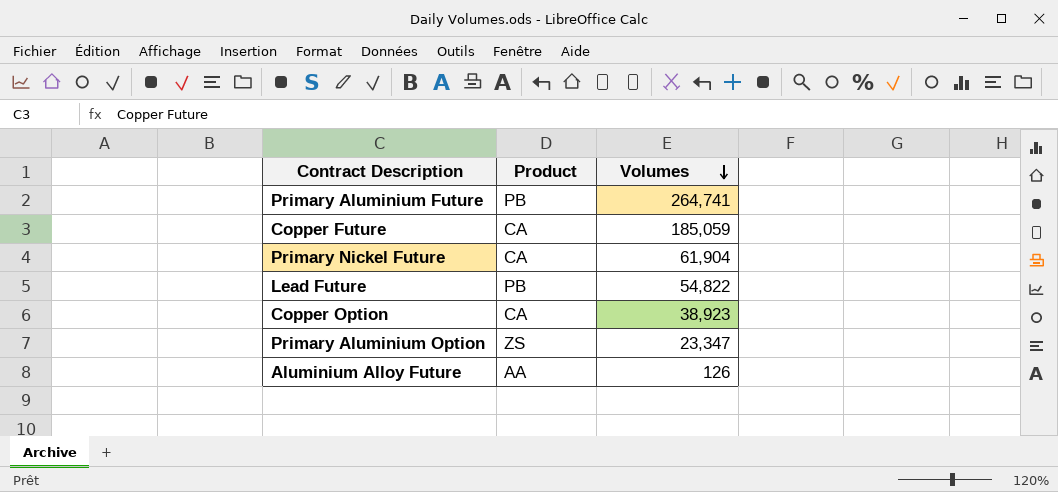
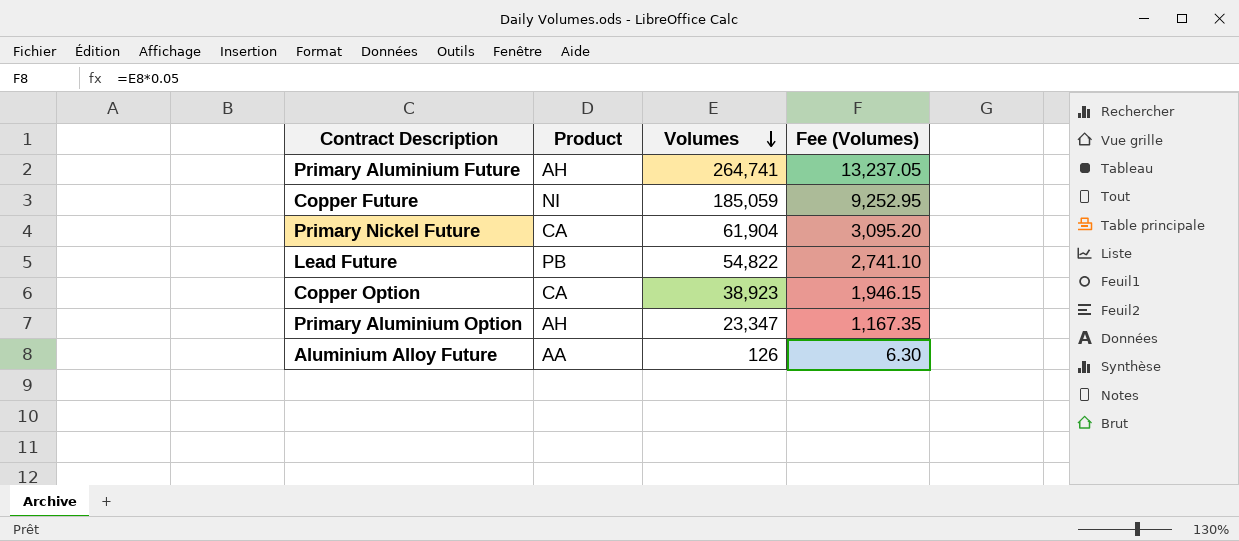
column Fee (Volumes) | formula: none -> [Volumes] * 0.05
Primary Aluminium Future | Product: PB -> AH
Copper Future | Product: CA -> NI
Primary Aluminium Option | Product: ZS -> AH

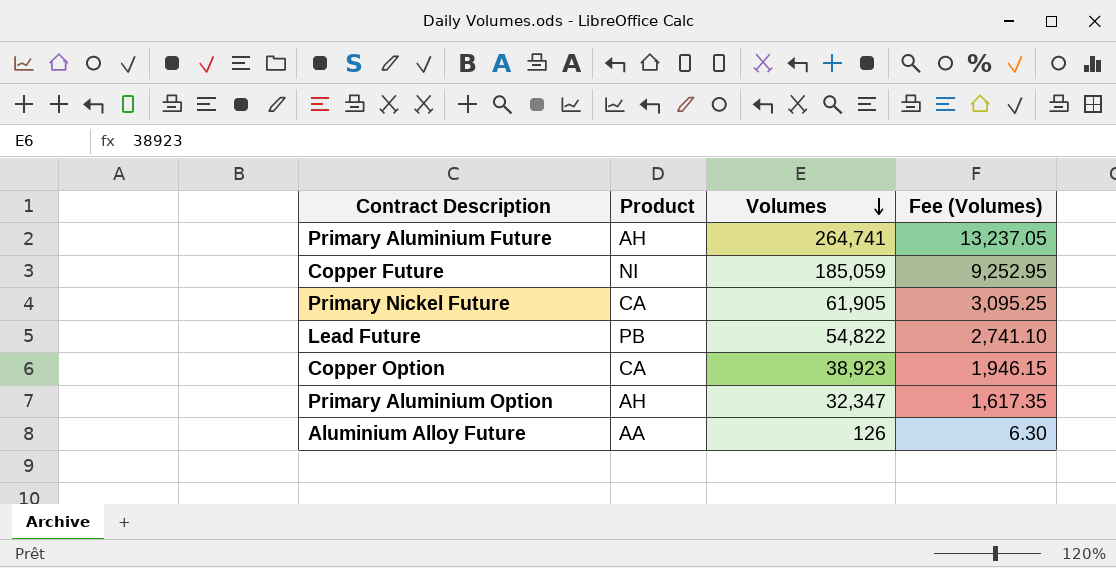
Primary Nickel Future | Volumes: 61,904 -> 61,905
Primary Nickel Future | Fee (Volumes): 3,095.20 -> 3,095.25
Primary Aluminium Option | Volumes: 23,347 -> 32,347
Primary Aluminium Option | Fee (Volumes): 1,167.35 -> 1,617.35

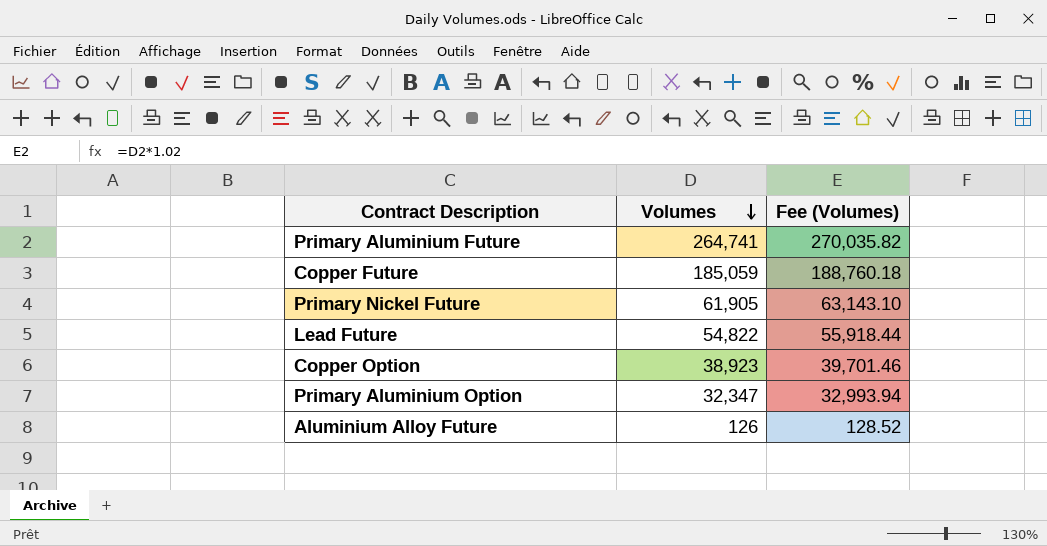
column Product | position: 2 -> none
column Fee (Volumes) | formula: [Volumes] * 0.05 -> [Volumes] * 1.02

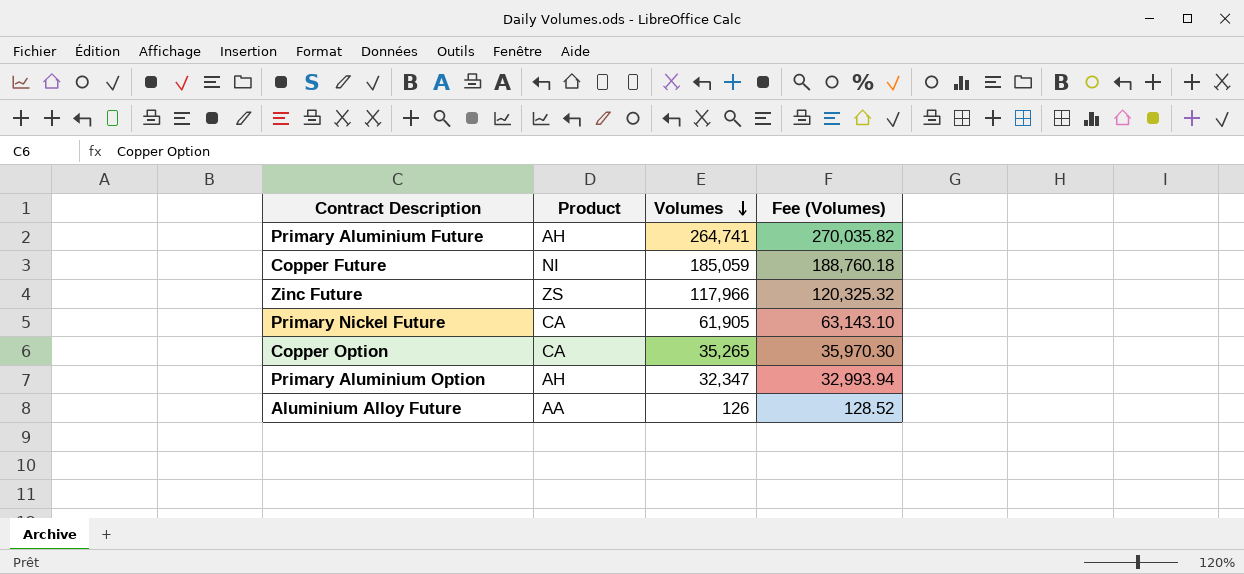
column Product | position: none -> 2
row Lead Future: 54,822 | 55,918.44 -> none
row Zinc Future: none -> ZS | 117,966 | 120,325.32
Copper Option | Volumes: 38,923 -> 35,265
Copper Option | Fee (Volumes): 39,701.46 -> 35,970.30

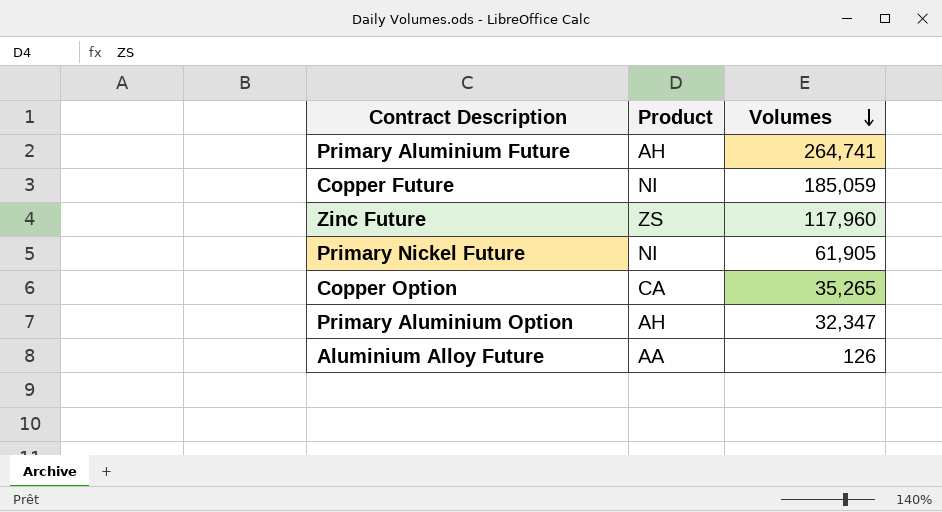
column Fee (Volumes) | formula: [Volumes] * 1.02 -> none
Zinc Future | Volumes: 117,966 -> 117,960
Primary Nickel Future | Product: CA -> NI

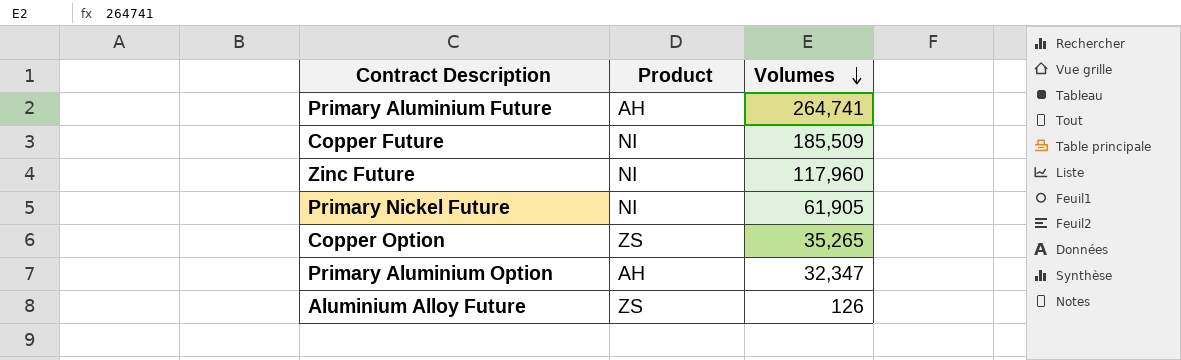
Copper Future | Volumes: 185,059 -> 185,509
Zinc Future | Product: ZS -> NI
Copper Option | Product: CA -> ZS
Aluminium Alloy Future | Product: AA -> ZS

